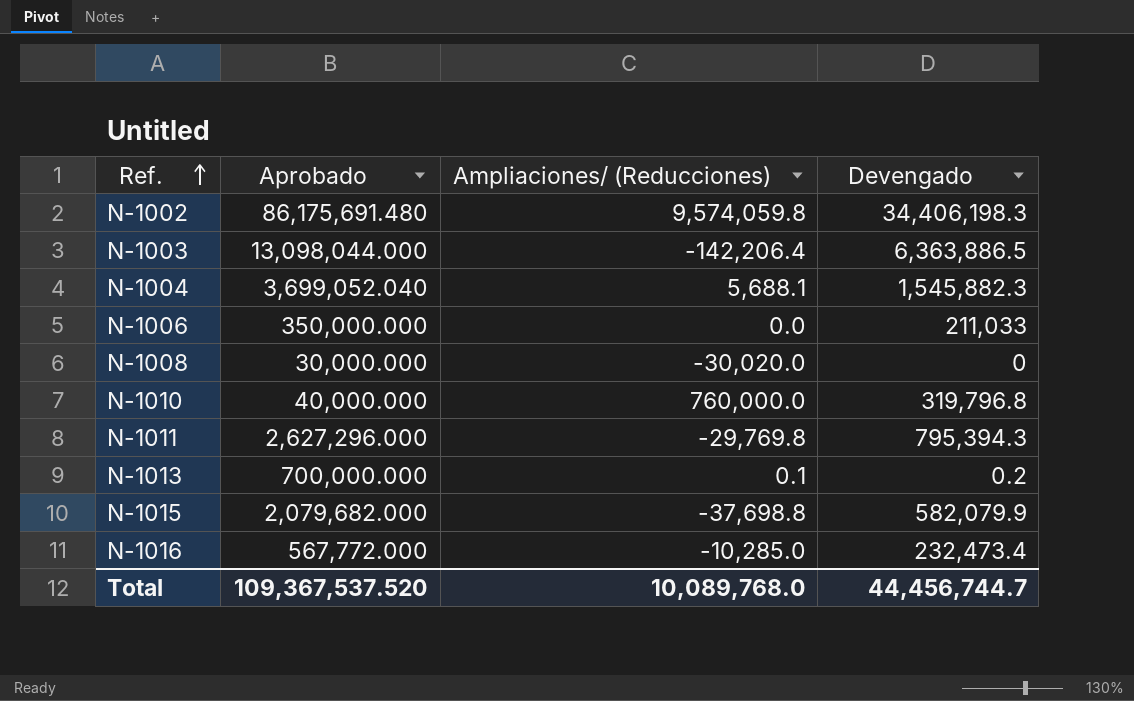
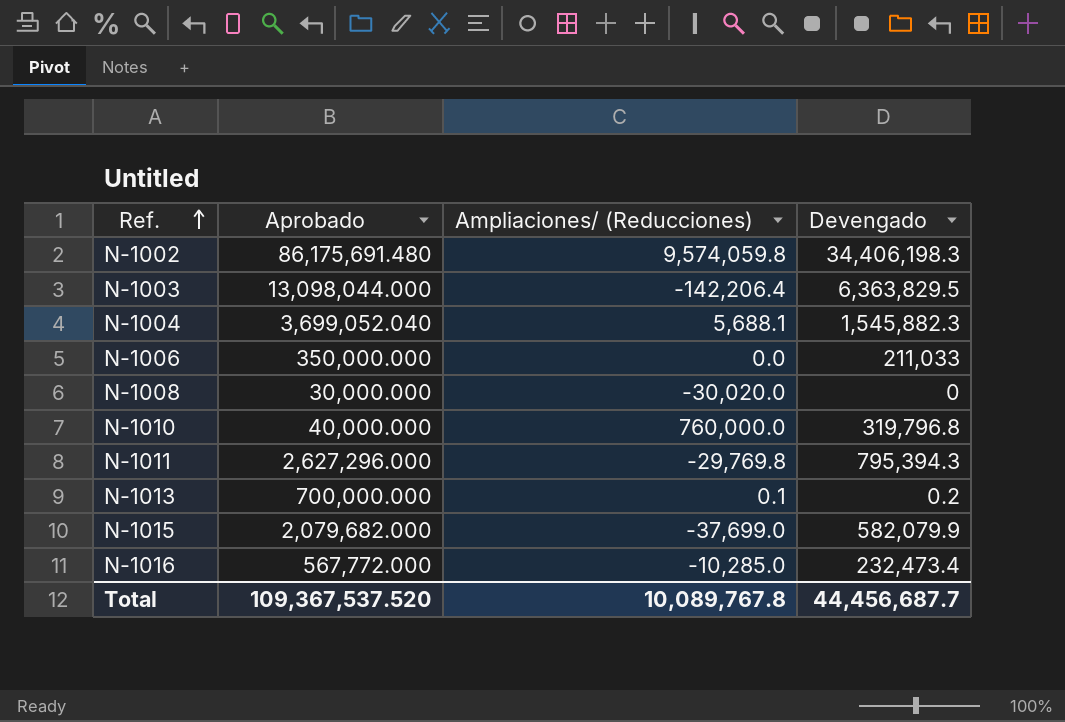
N-1003 | Devengado: 6,363,886.5 -> 6,363,829.5
N-1015 | Ampliaciones/ (Reducciones): -37,698.8 -> -37,699.0
Total | Ampliaciones/ (Reducciones): 10,089,768.0 -> 10,089,767.8
Total | Devengado: 44,456,744.7 -> 44,456,687.7

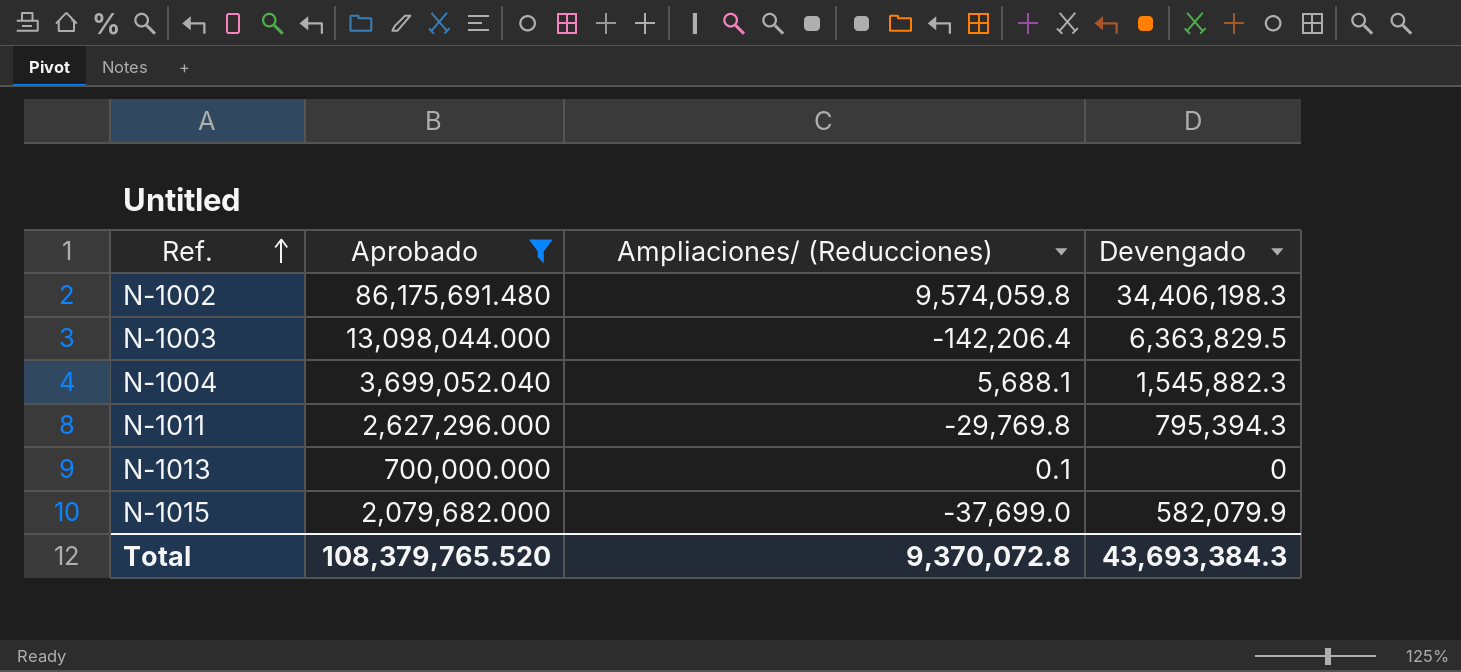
filter: none -> Aprobado >= 700,000.000
N-1013 | Devengado: 0.2 -> 0
Total | Aprobado: 109,367,537.520 -> 108,379,765.520
Total | Ampliaciones/ (Reducciones): 10,089,767.8 -> 9,370,072.8
Total | Devengado: 44,456,687.7 -> 43,693,384.3

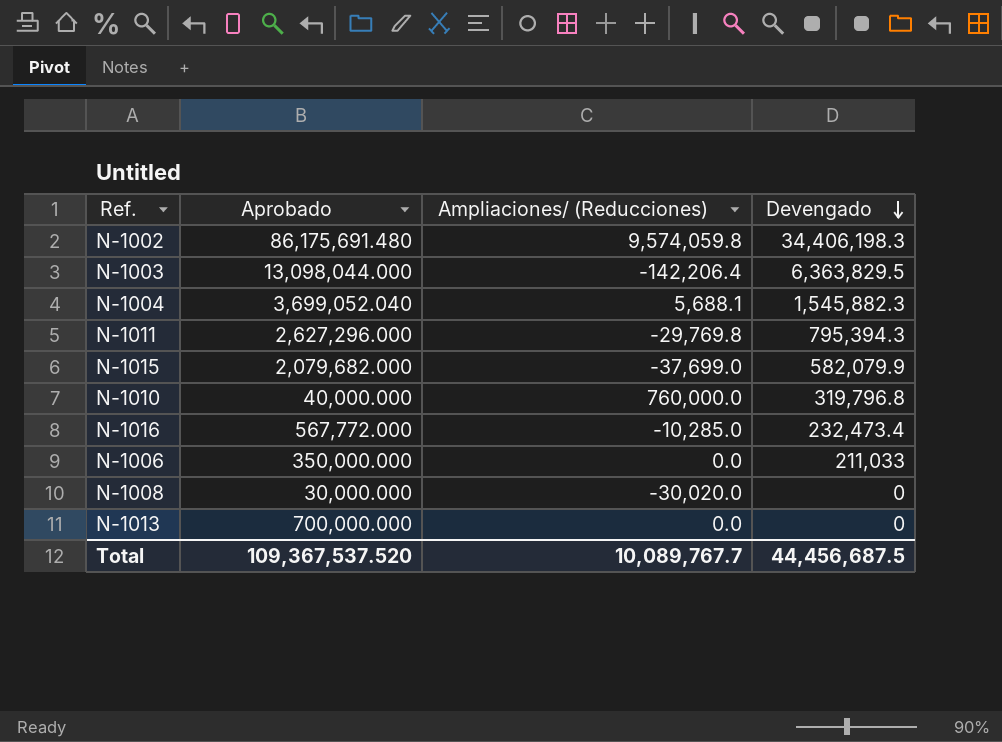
filter: Aprobado >= 700,000.000 -> none
row order: Ref. ascending -> Devengado descending
N-1013 | Ampliaciones/ (Reducciones): 0.1 -> 0.0
Total | Aprobado: 108,379,765.520 -> 109,367,537.520
Total | Ampliaciones/ (Reducciones): 9,370,072.8 -> 10,089,767.7
Total | Devengado: 43,693,384.3 -> 44,456,687.5

